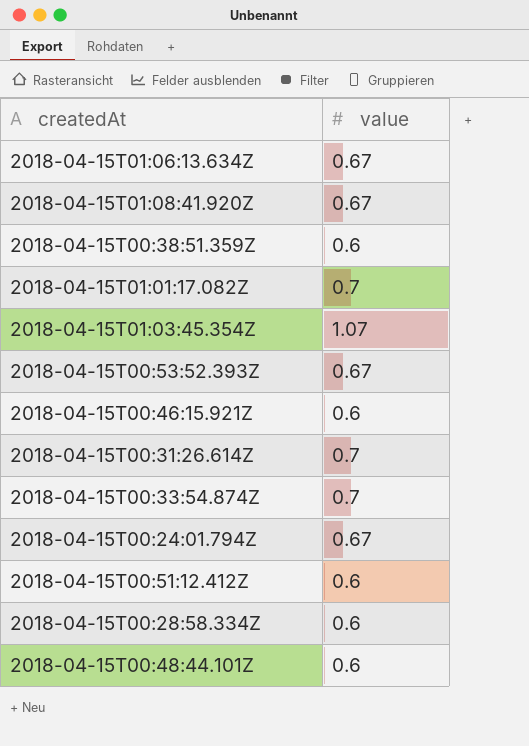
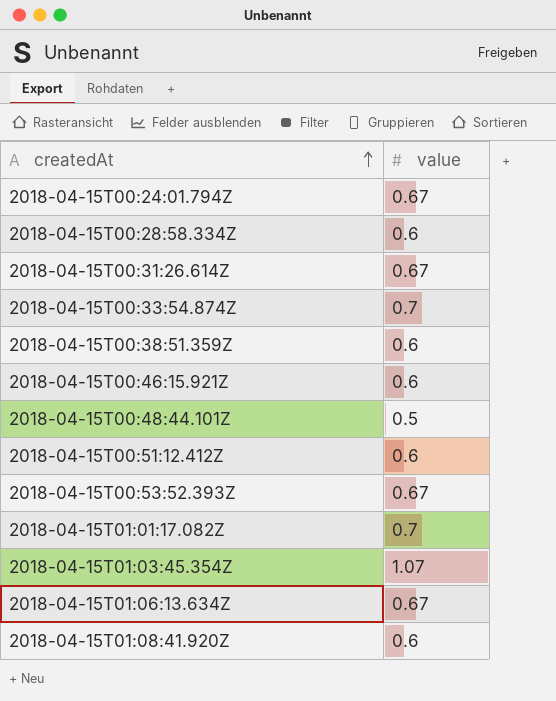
row order: none -> createdAt ascending
2018-04-15T00:31:26.614Z | value: 0.7 -> 0.67
2018-04-15T00:48:44.101Z | value: 0.6 -> 0.5
2018-04-15T01:08:41.920Z | value: 0.67 -> 0.6

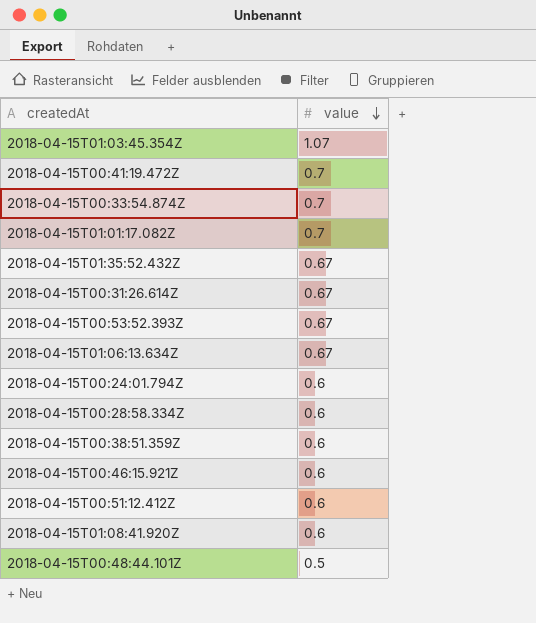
row order: createdAt ascending -> value descending
row 2018-04-15T00:41:19.472Z: none -> 0.7
row 2018-04-15T01:35:52.432Z: none -> 0.67
2018-04-15T00:24:01.794Z | value: 0.67 -> 0.6

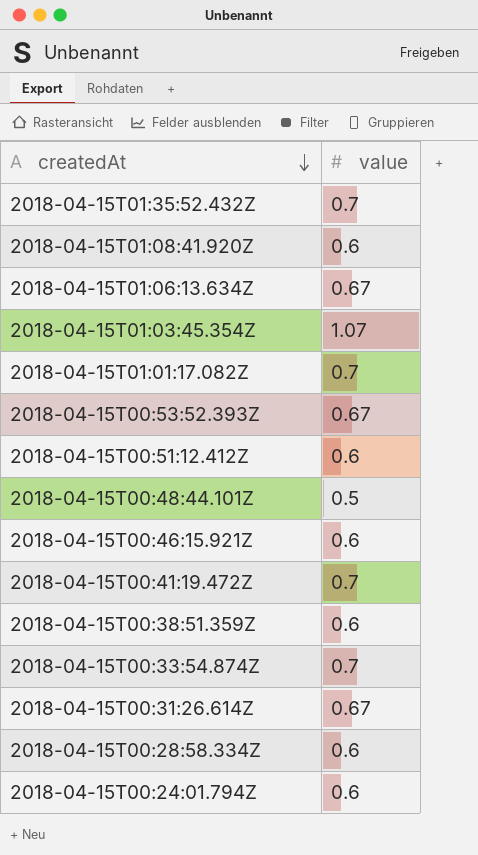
row order: value descending -> createdAt descending
2018-04-15T01:35:52.432Z | value: 0.67 -> 0.7

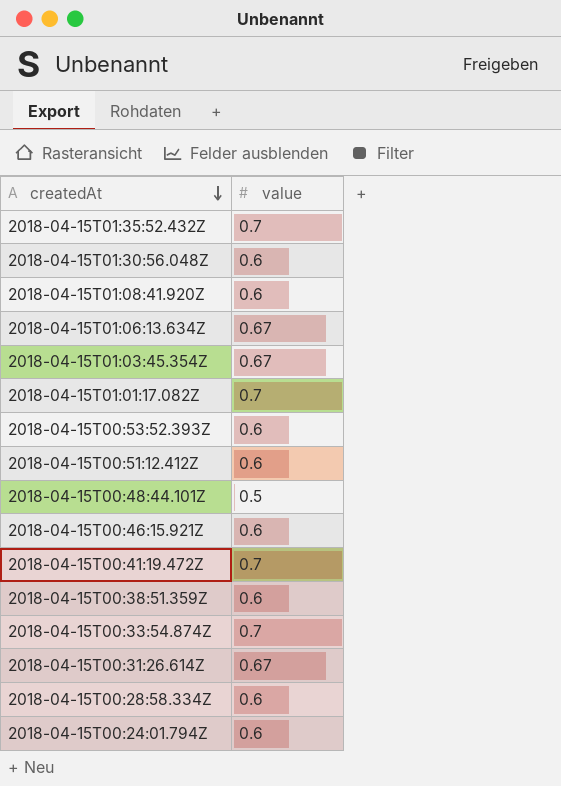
row 2018-04-15T01:30:56.048Z: none -> 0.6
2018-04-15T01:03:45.354Z | value: 1.07 -> 0.67
2018-04-15T00:53:52.393Z | value: 0.67 -> 0.6

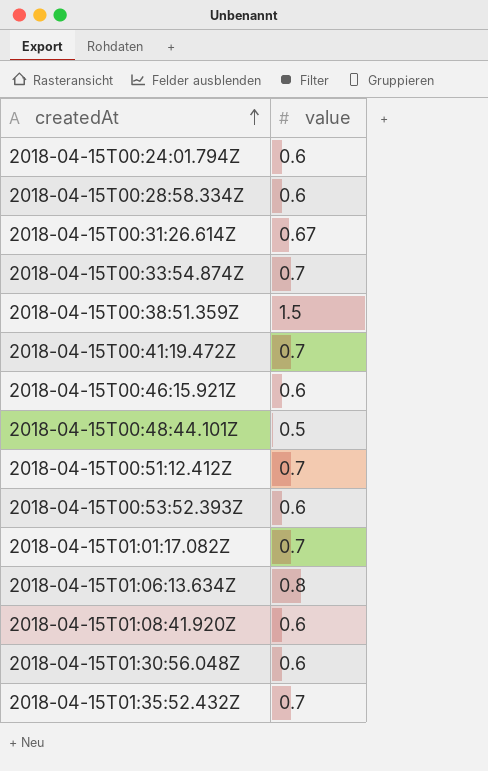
row order: createdAt descending -> createdAt ascending
row 2018-04-15T01:03:45.354Z: 0.67 -> none
2018-04-15T00:38:51.359Z | value: 0.6 -> 1.5
2018-04-15T00:51:12.412Z | value: 0.6 -> 0.7
2018-04-15T01:06:13.634Z | value: 0.67 -> 0.8

